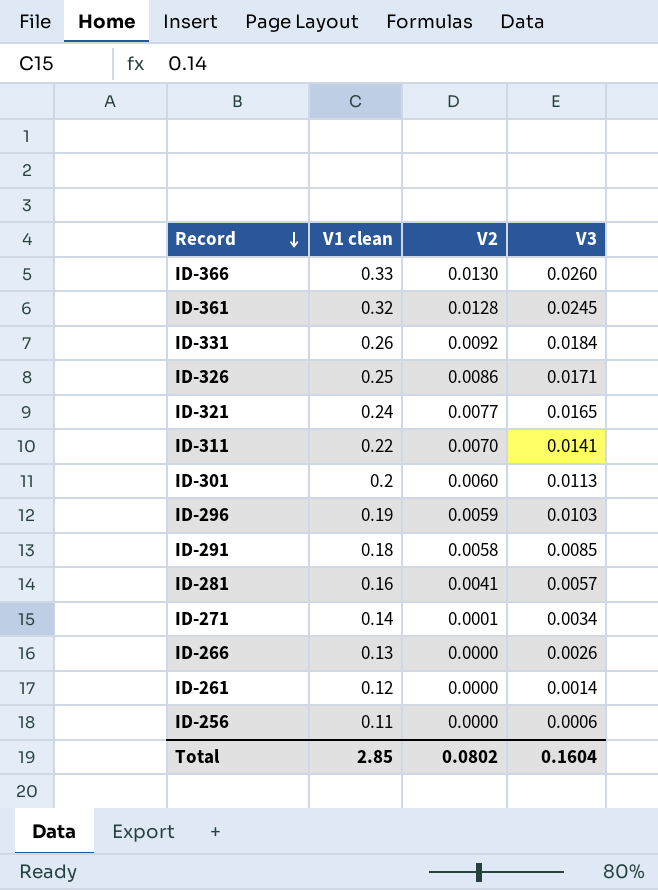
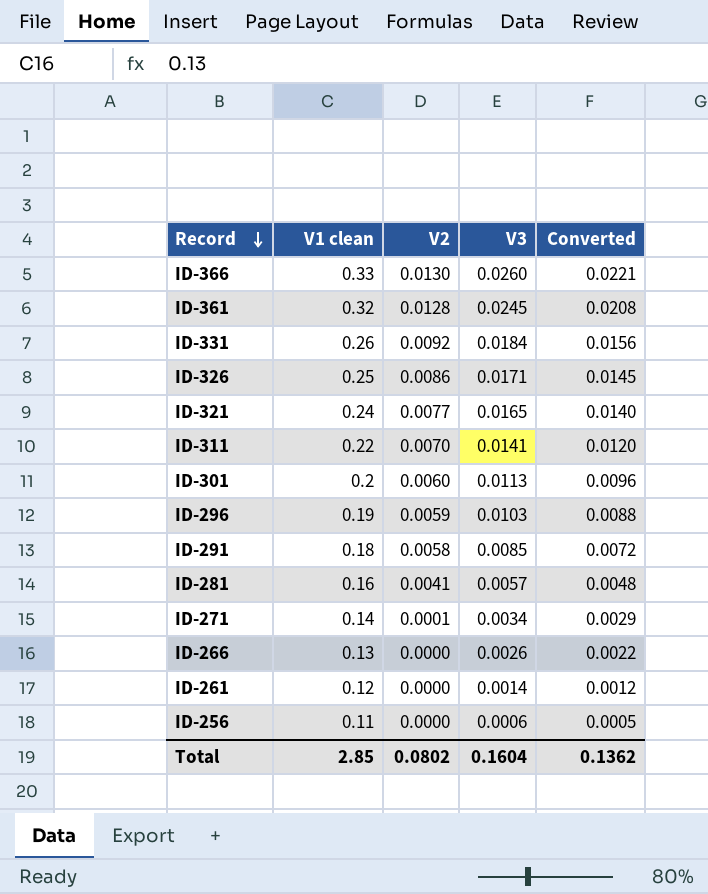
column Converted | formula: none -> [V3] * 0.85

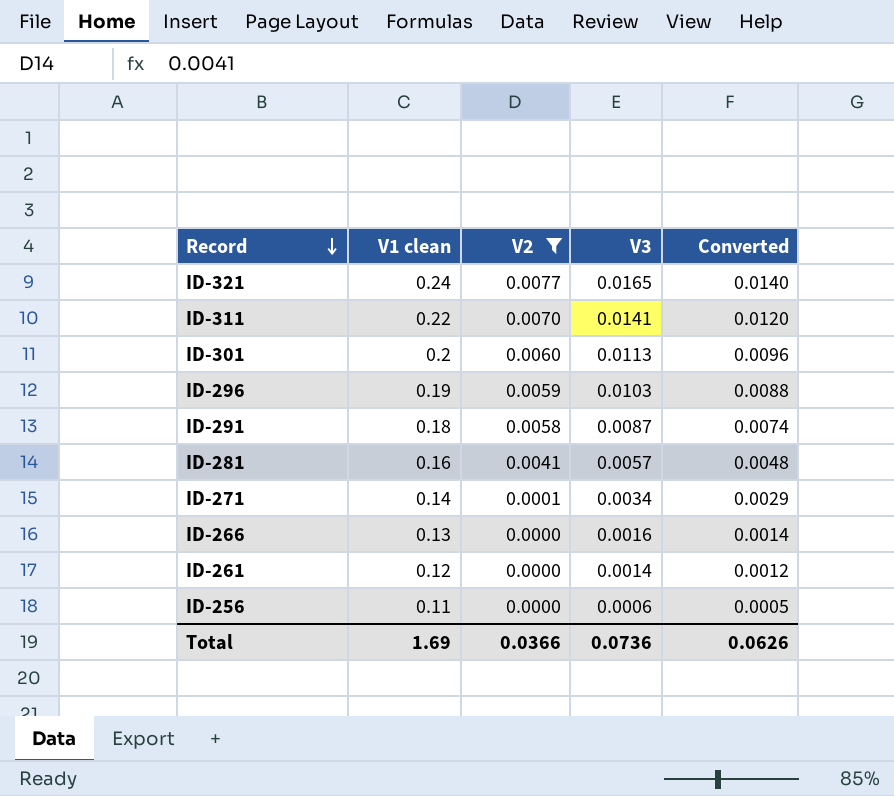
filter: none -> V2 <= 0.0077
ID-291 | V3: 0.0085 -> 0.0087
ID-291 | Converted: 0.0072 -> 0.0074
ID-266 | V3: 0.0026 -> 0.0016
ID-266 | Converted: 0.0022 -> 0.0014
Total | V1 clean: 2.85 -> 1.69
Total | V2: 0.0802 -> 0.0366
Total | V3: 0.1604 -> 0.0736
Total | Converted: 0.1362 -> 0.0626

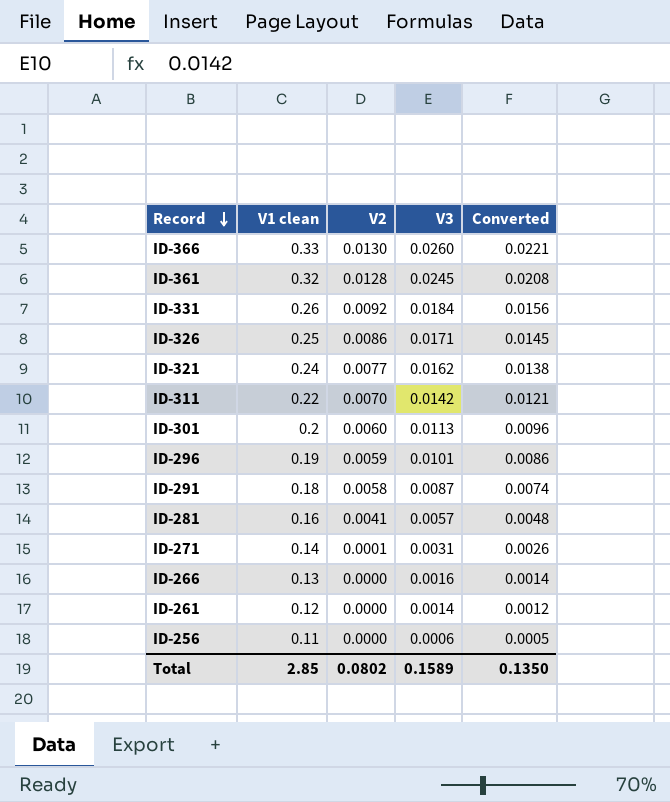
filter: V2 <= 0.0077 -> none
ID-321 | V3: 0.0165 -> 0.0162
ID-321 | Converted: 0.0140 -> 0.0138
ID-311 | V3: 0.0141 -> 0.0142
ID-311 | Converted: 0.0120 -> 0.0121
ID-296 | V3: 0.0103 -> 0.0101
ID-296 | Converted: 0.0088 -> 0.0086
ID-271 | V3: 0.0034 -> 0.0031
ID-271 | Converted: 0.0029 -> 0.0026
Total | V1 clean: 1.69 -> 2.85
Total | V2: 0.0366 -> 0.0802
Total | V3: 0.0736 -> 0.1589
Total | Converted: 0.0626 -> 0.1350

